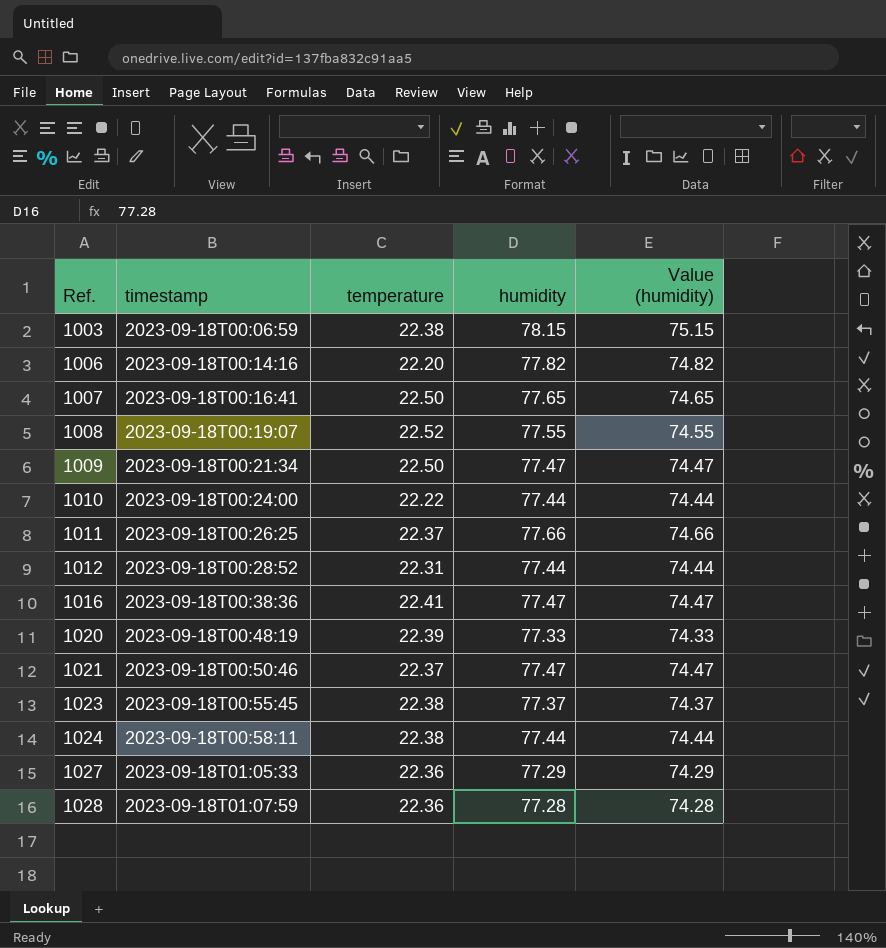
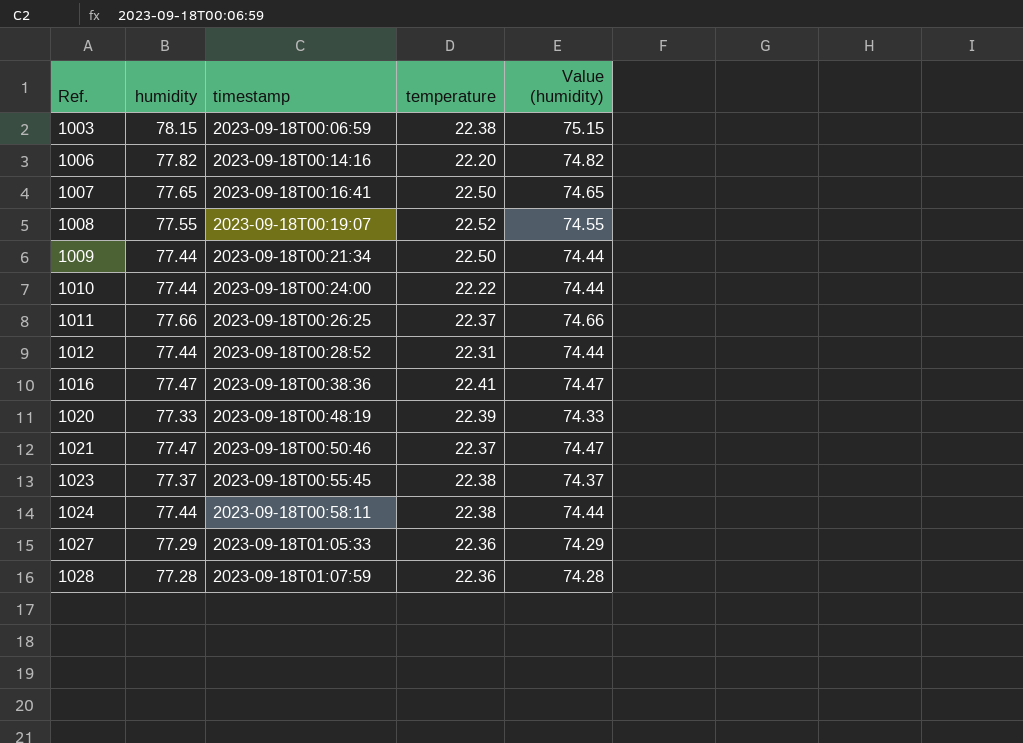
column humidity | position: 4 -> 2
1009 | humidity: 77.47 -> 77.44
1009 | Value (humidity): 74.47 -> 74.44

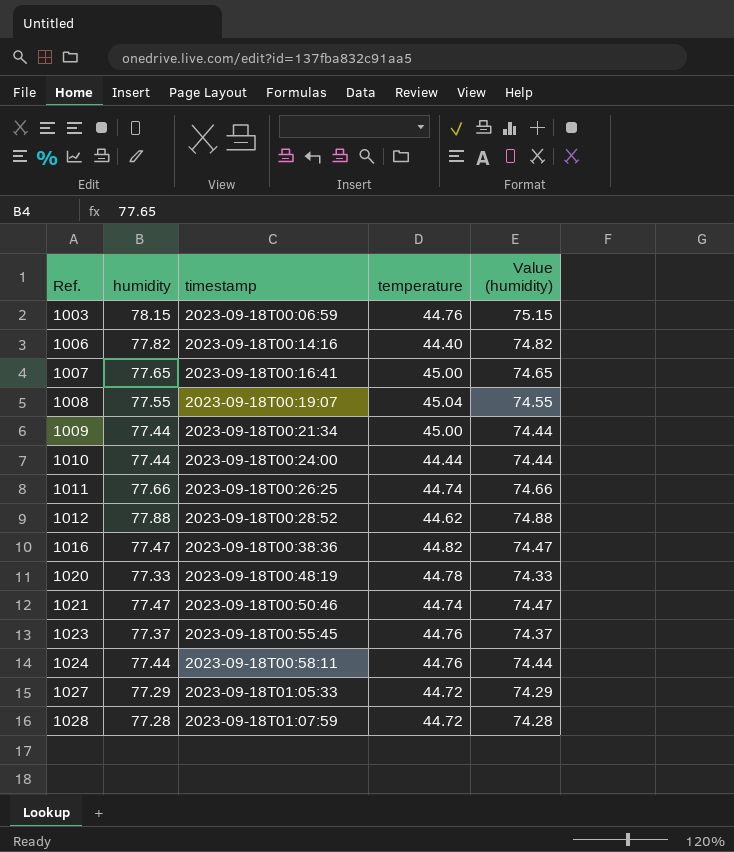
1003 | temperature: 22.38 -> 44.76
1006 | temperature: 22.20 -> 44.40
1007 | temperature: 22.50 -> 45.00
1008 | temperature: 22.52 -> 45.04
1009 | temperature: 22.50 -> 45.00
1010 | temperature: 22.22 -> 44.44
1011 | temperature: 22.37 -> 44.74
1012 | humidity: 77.44 -> 77.88
1012 | temperature: 22.31 -> 44.62
1012 | Value (humidity): 74.44 -> 74.88
1016 | temperature: 22.41 -> 44.82
1020 | temperature: 22.39 -> 44.78
1021 | temperature: 22.37 -> 44.74
1023 | temperature: 22.38 -> 44.76
1024 | temperature: 22.38 -> 44.76
1027 | temperature: 22.36 -> 44.72
1028 | temperature: 22.36 -> 44.72

